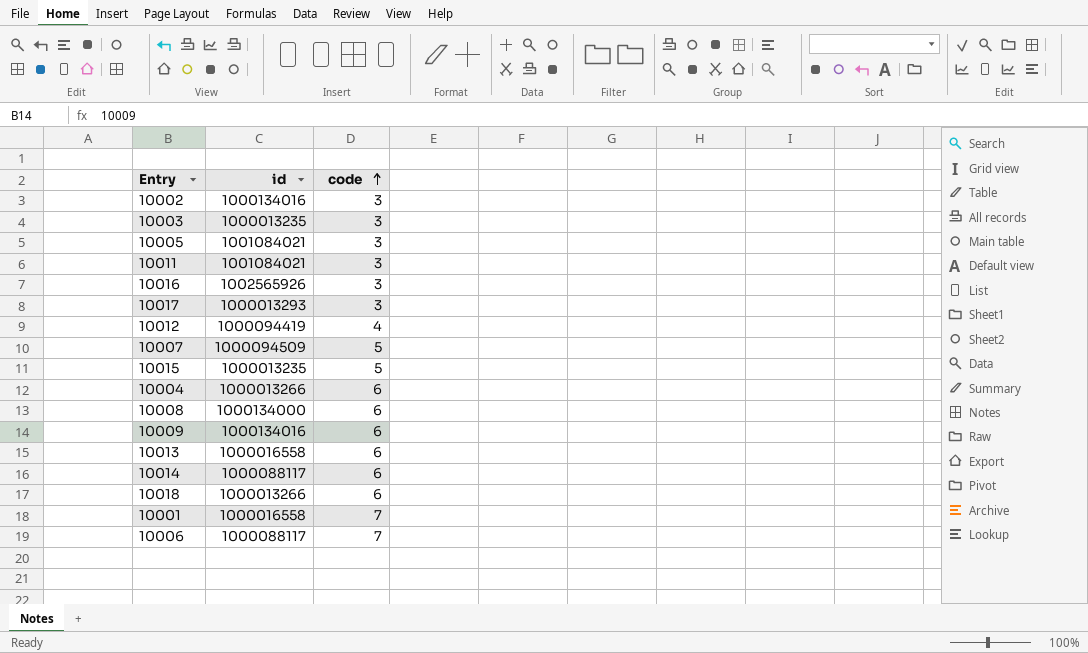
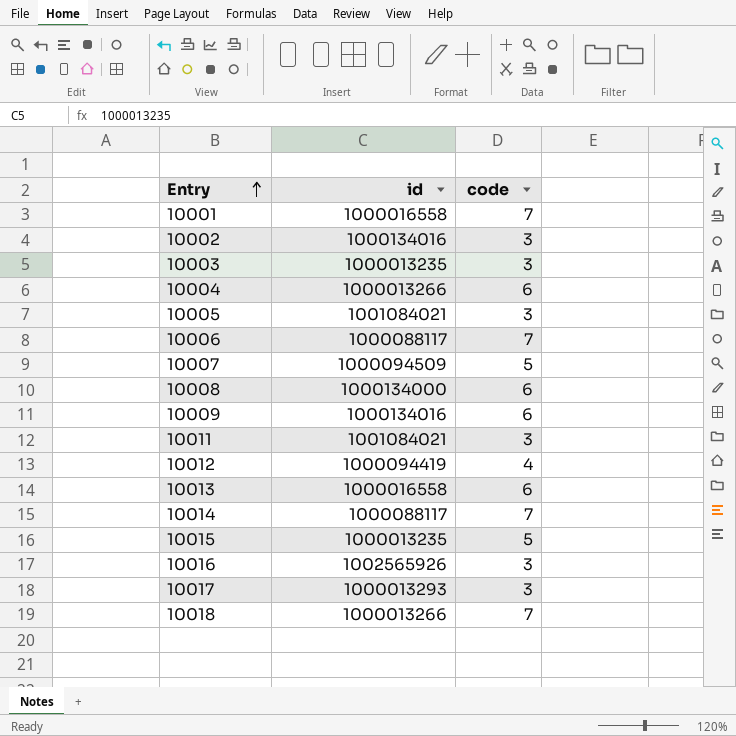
row order: code ascending -> Entry ascending
10014 | code: 6 -> 7
10018 | code: 6 -> 7

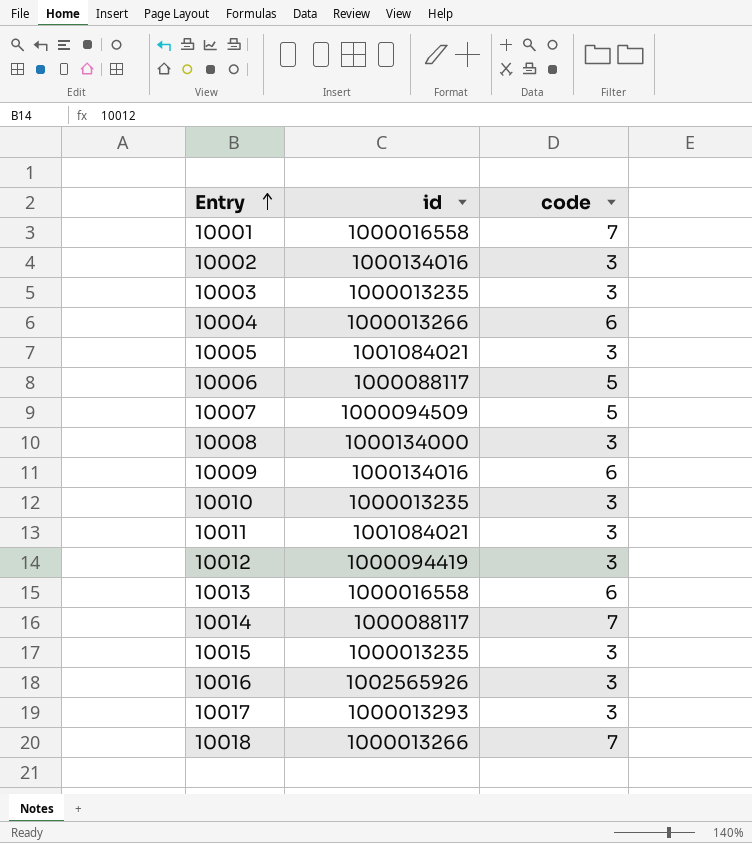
10006 | code: 7 -> 5
10008 | code: 6 -> 3
row 10010: none -> 1000013235 | 3
10012 | code: 4 -> 3
10015 | code: 5 -> 3

